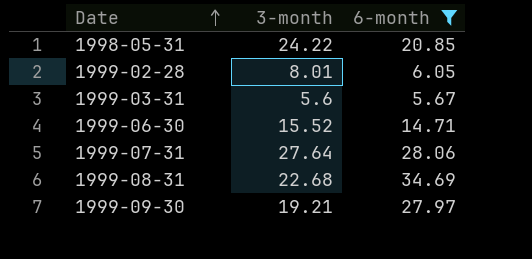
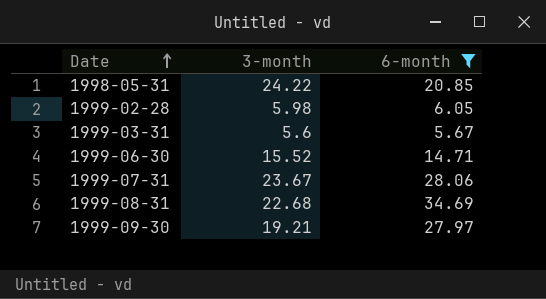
1999-02-28 | 3-month: 8.01 -> 5.98
1999-07-31 | 3-month: 27.64 -> 23.67

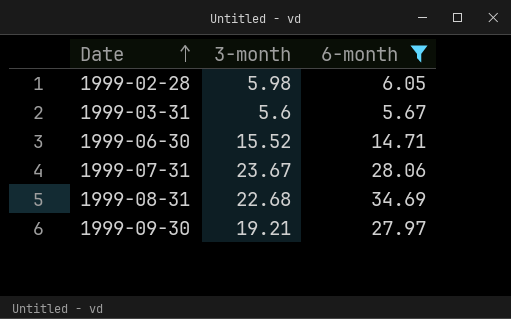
row 1998-05-31: 24.22 | 20.85 -> none

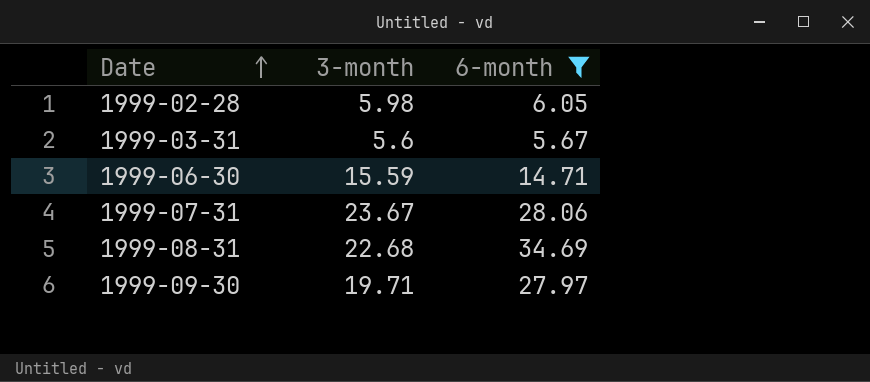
1999-06-30 | 3-month: 15.52 -> 15.59
1999-09-30 | 3-month: 19.21 -> 19.71

